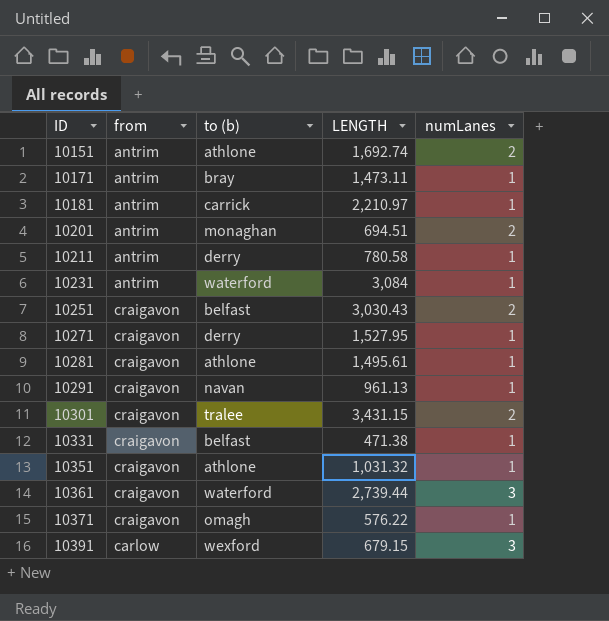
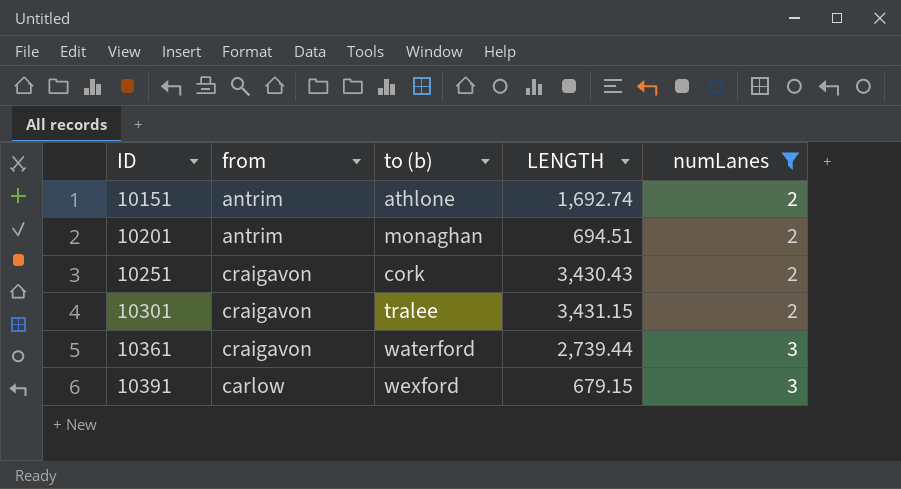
filter: none -> numLanes != 1
10251 | to (b): belfast -> cork
10251 | LENGTH: 3,030.43 -> 3,430.43

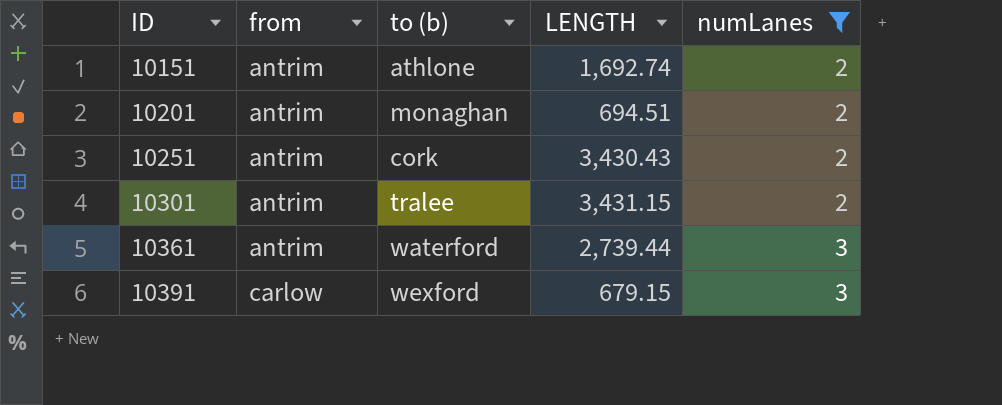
10251 | from: craigavon -> antrim
10301 | from: craigavon -> antrim
10361 | from: craigavon -> antrim

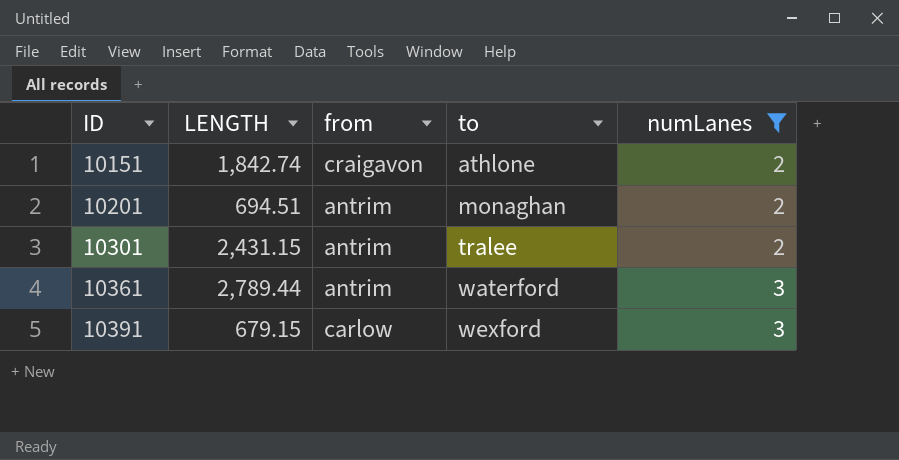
column LENGTH | position: 4 -> 2
column name: to (b) -> to
row 10251: antrim | cork | 3,430.43 | 2 -> none
10151 | LENGTH: 1,692.74 -> 1,842.74
10151 | from: antrim -> craigavon
10301 | LENGTH: 3,431.15 -> 2,431.15
10361 | LENGTH: 2,739.44 -> 2,789.44

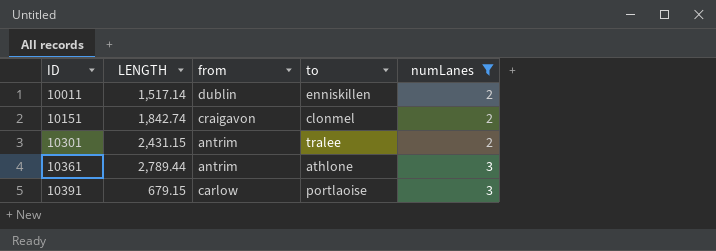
row 10201: 694.51 | antrim | monaghan | 2 -> none
row 10011: none -> 1,517.14 | dublin | enniskillen | 2
10151 | to: athlone -> clonmel
10361 | to: waterford -> athlone
10391 | to: wexford -> portlaoise

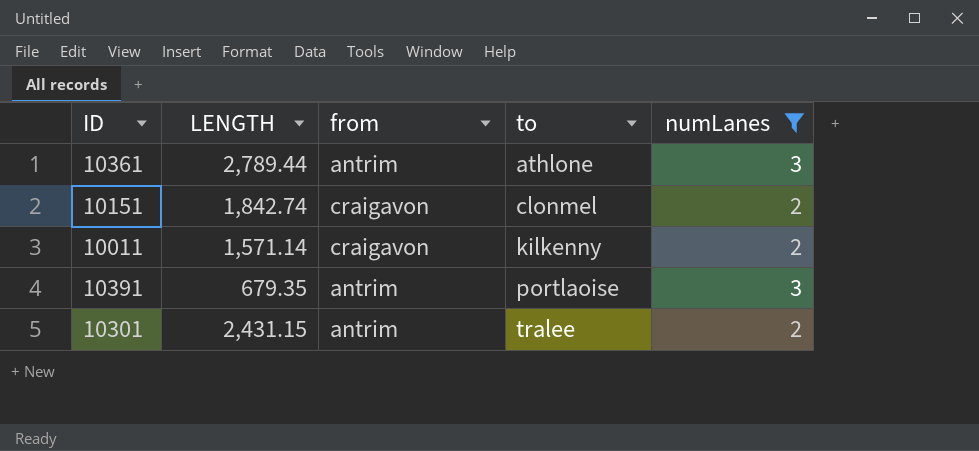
row order: ID ascending -> to ascending
10011 | LENGTH: 1,517.14 -> 1,571.14
10011 | from: dublin -> craigavon
10011 | to: enniskillen -> kilkenny
10391 | LENGTH: 679.15 -> 679.35
10391 | from: carlow -> antrim

